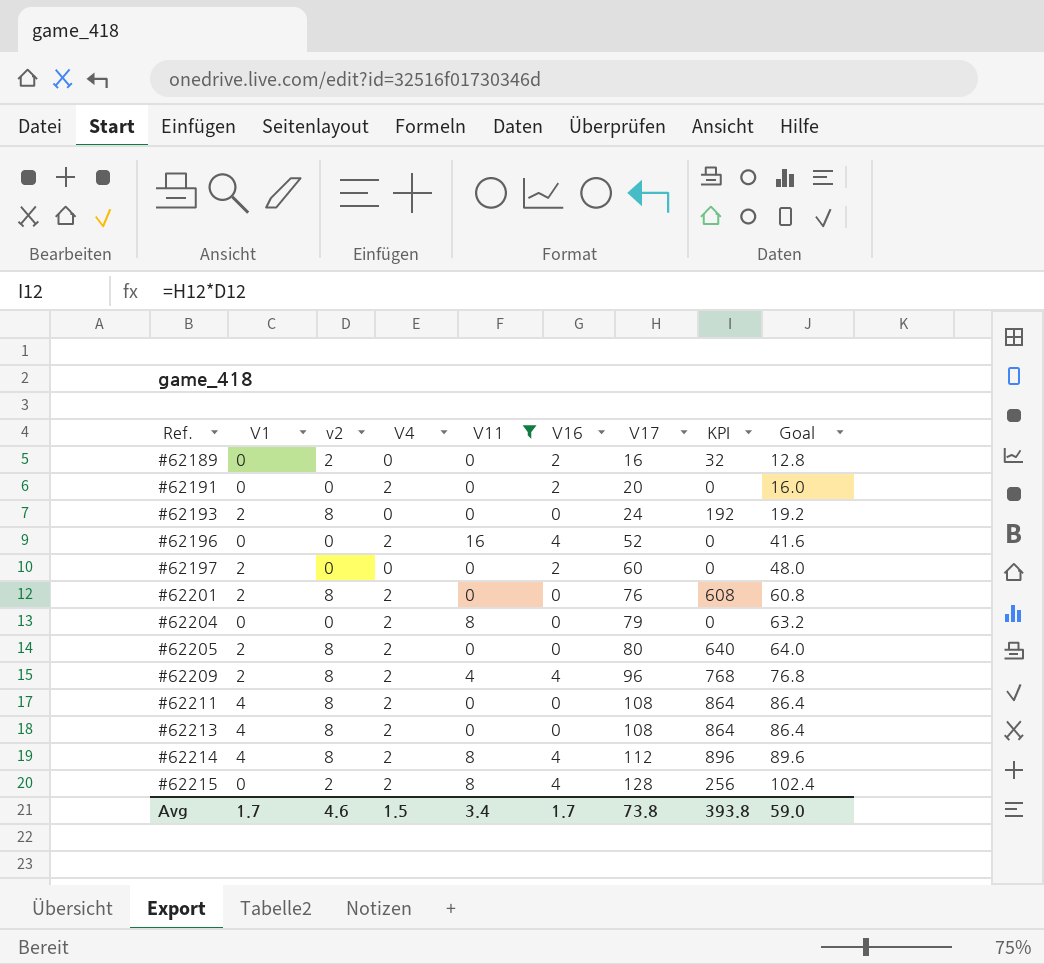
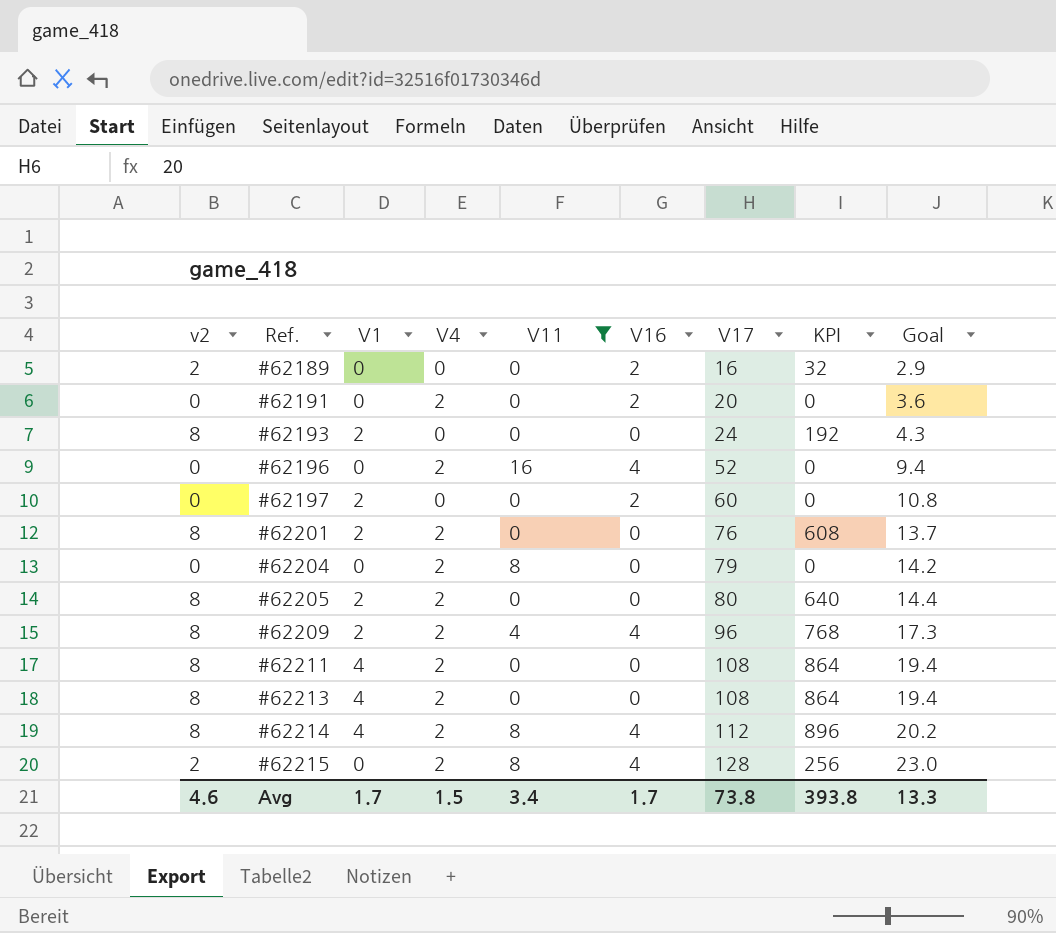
column v2 | position: 3 -> 1
column Goal | formula: [V17] * 0.8 -> [V17] * 0.18
Avg | Goal: 59.0 -> 13.3

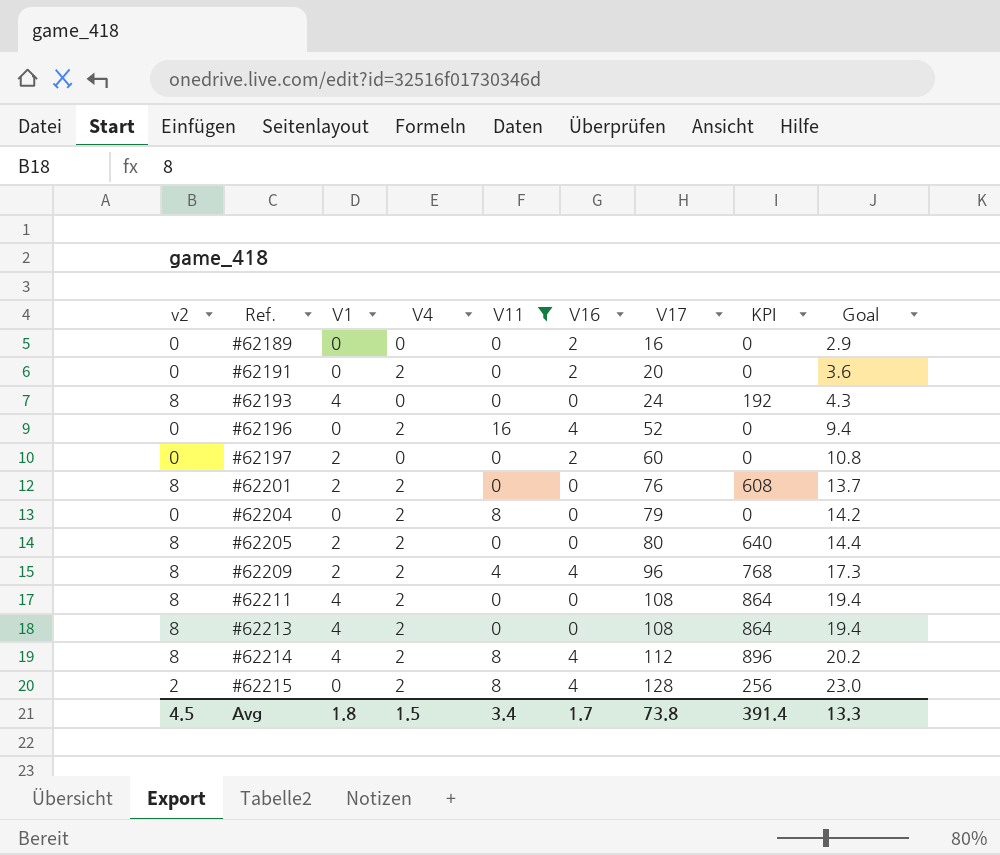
#62189 | v2: 2 -> 0
#62189 | KPI: 32 -> 0
#62193 | V1: 2 -> 4
Avg | v2: 4.6 -> 4.5
Avg | V1: 1.7 -> 1.8
Avg | KPI: 393.8 -> 391.4

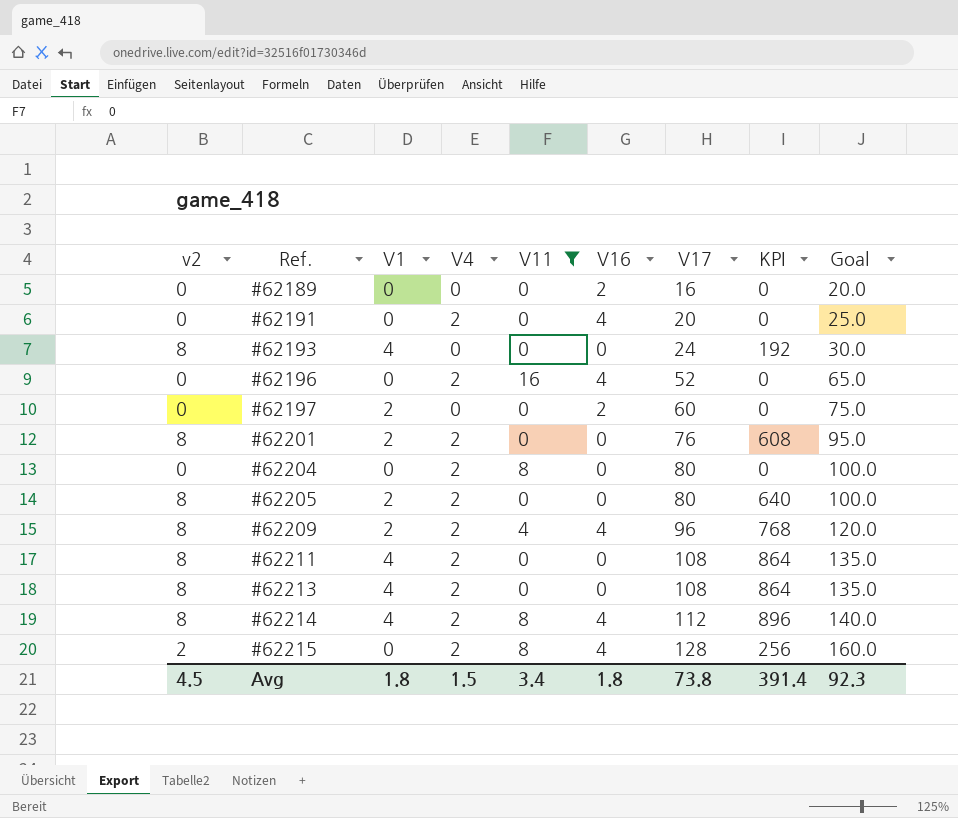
column Goal | formula: [V17] * 0.18 -> [V17] * 1.25
#62191 | V16: 2 -> 4
#62204 | V17: 79 -> 80
Avg | V16: 1.7 -> 1.8
Avg | Goal: 13.3 -> 92.3

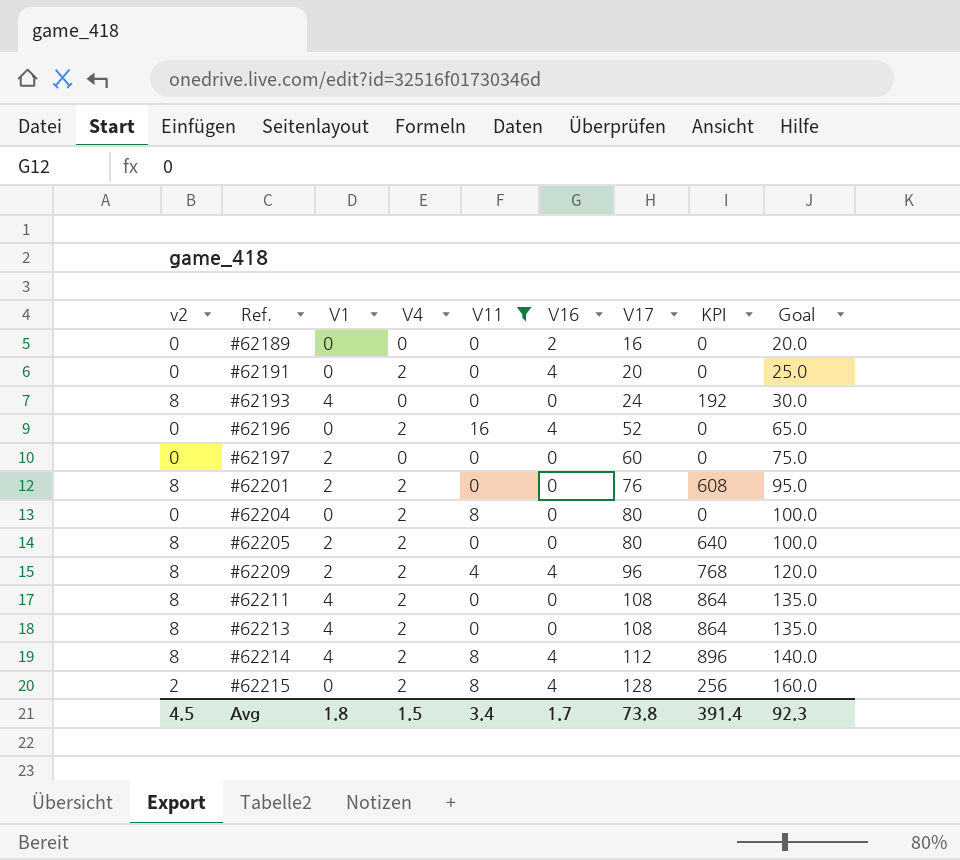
#62197 | V16: 2 -> 0
Avg | V16: 1.8 -> 1.7

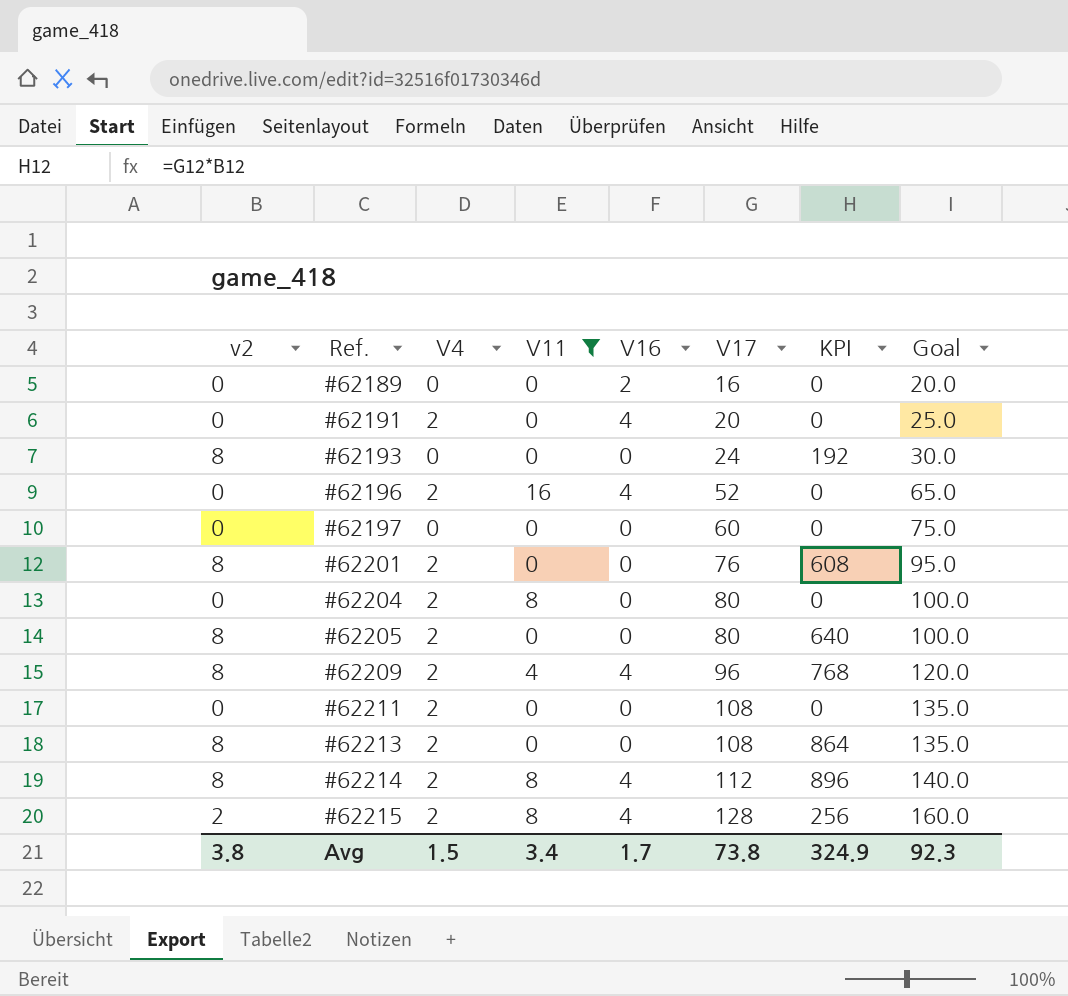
column V1 | position: 3 -> none
#62211 | v2: 8 -> 0
#62211 | KPI: 864 -> 0
Avg | v2: 4.5 -> 3.8
Avg | KPI: 391.4 -> 324.9

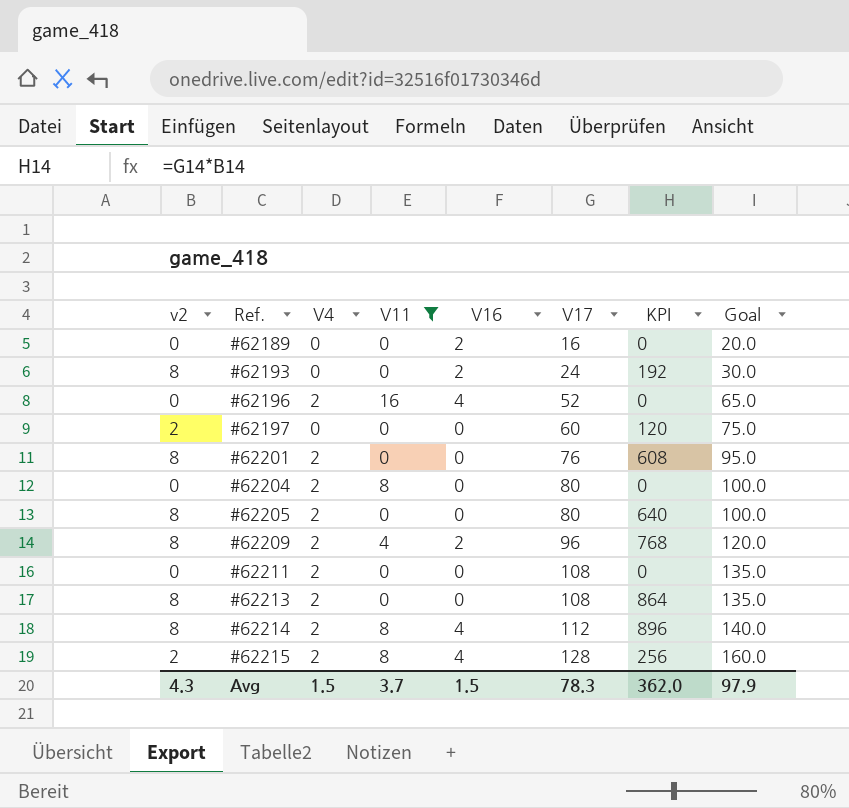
row #62191: 0 | 2 | 0 | 4 | 20 | 0 | 25.0 -> none
#62193 | V16: 0 -> 2
#62197 | v2: 0 -> 2
#62197 | KPI: 0 -> 120
#62209 | V16: 4 -> 2
Avg | v2: 3.8 -> 4.3
Avg | V11: 3.4 -> 3.7
Avg | V16: 1.7 -> 1.5
Avg | V17: 73.8 -> 78.3
Avg | KPI: 324.9 -> 362.0
Avg | Goal: 92.3 -> 97.9

